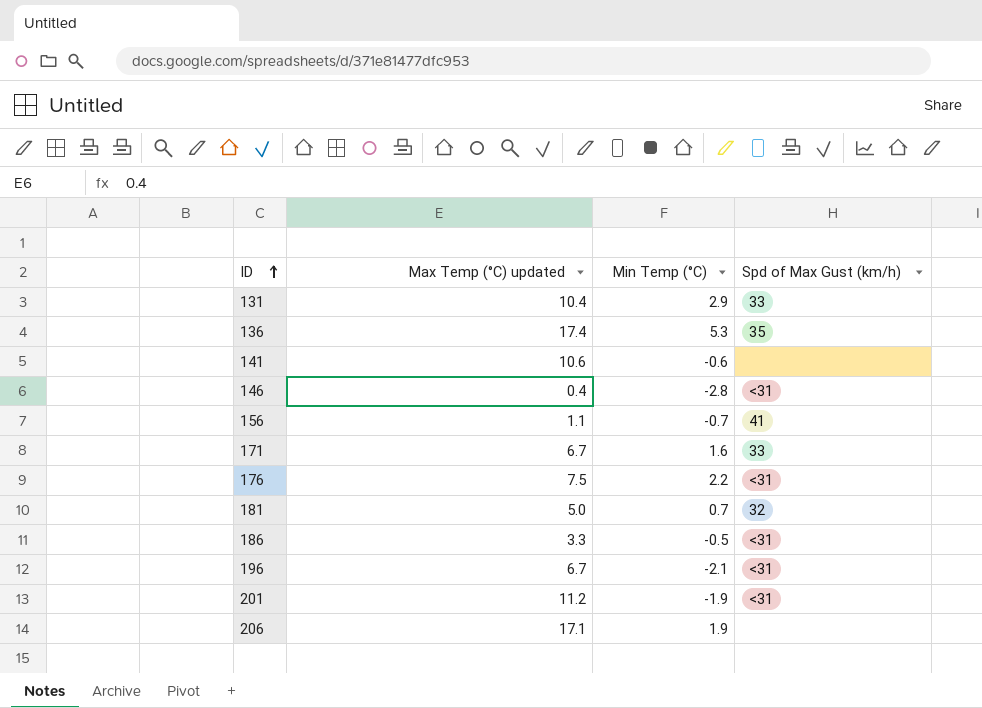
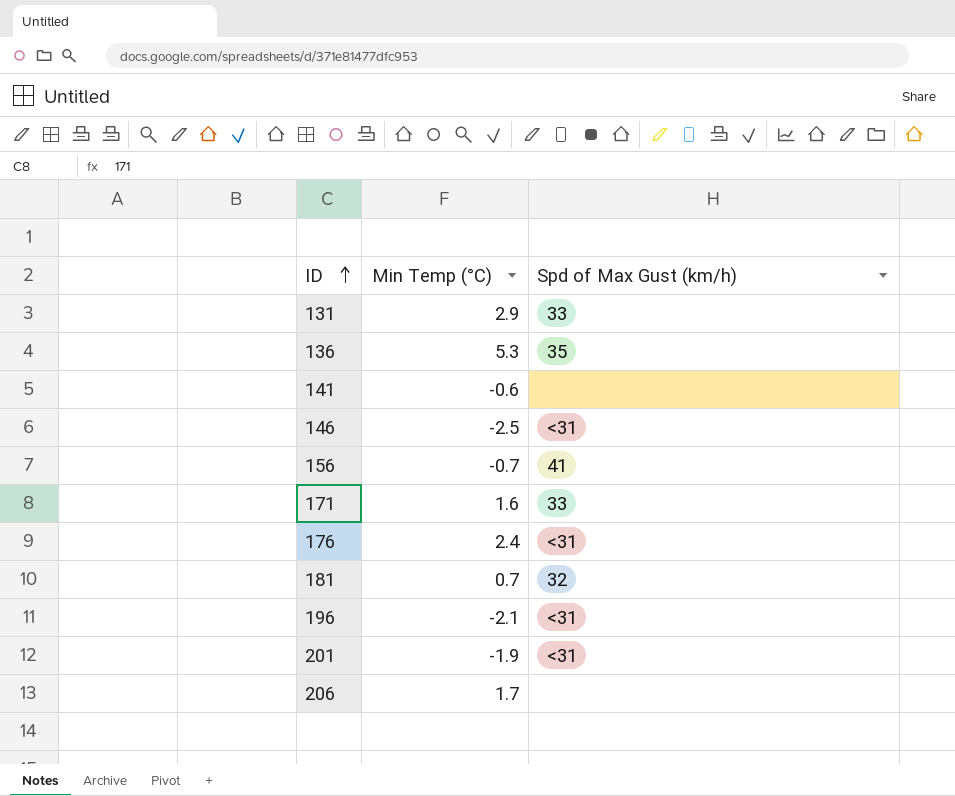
column Max Temp (°C) updated | position: 2 -> none
row 186: 3.3 | -0.5 | <31 -> none
146 | Min Temp (°C): -2.8 -> -2.5
176 | Min Temp (°C): 2.2 -> 2.4
206 | Min Temp (°C): 1.9 -> 1.7

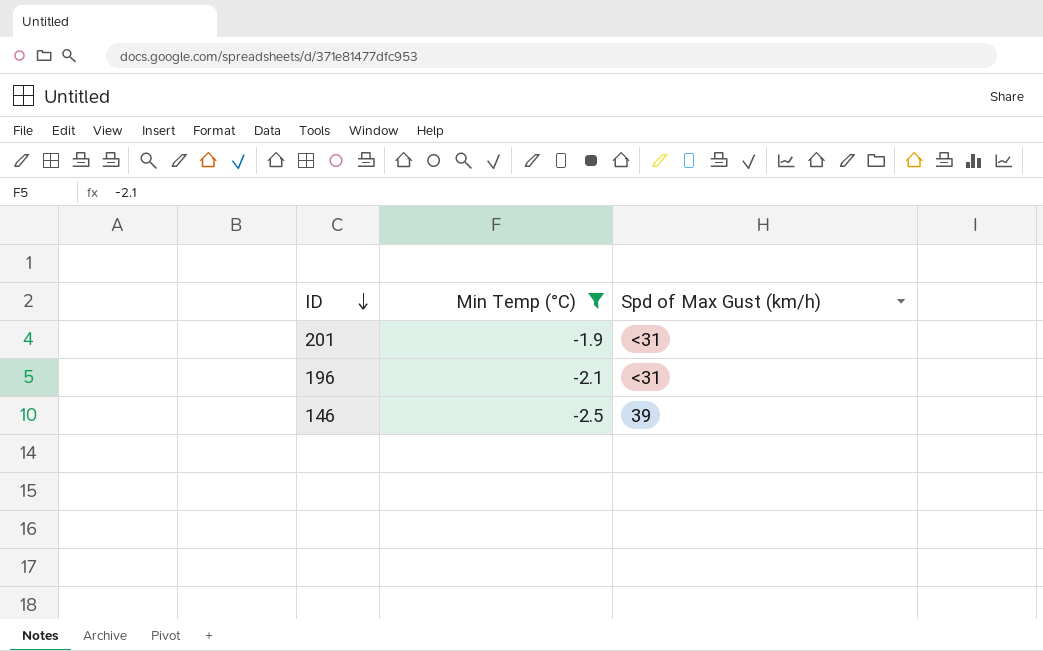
filter: none -> Min Temp (°C) <= -1.9
row order: ID ascending -> ID descending
146 | Spd of Max Gust (km/h): <31 -> 39

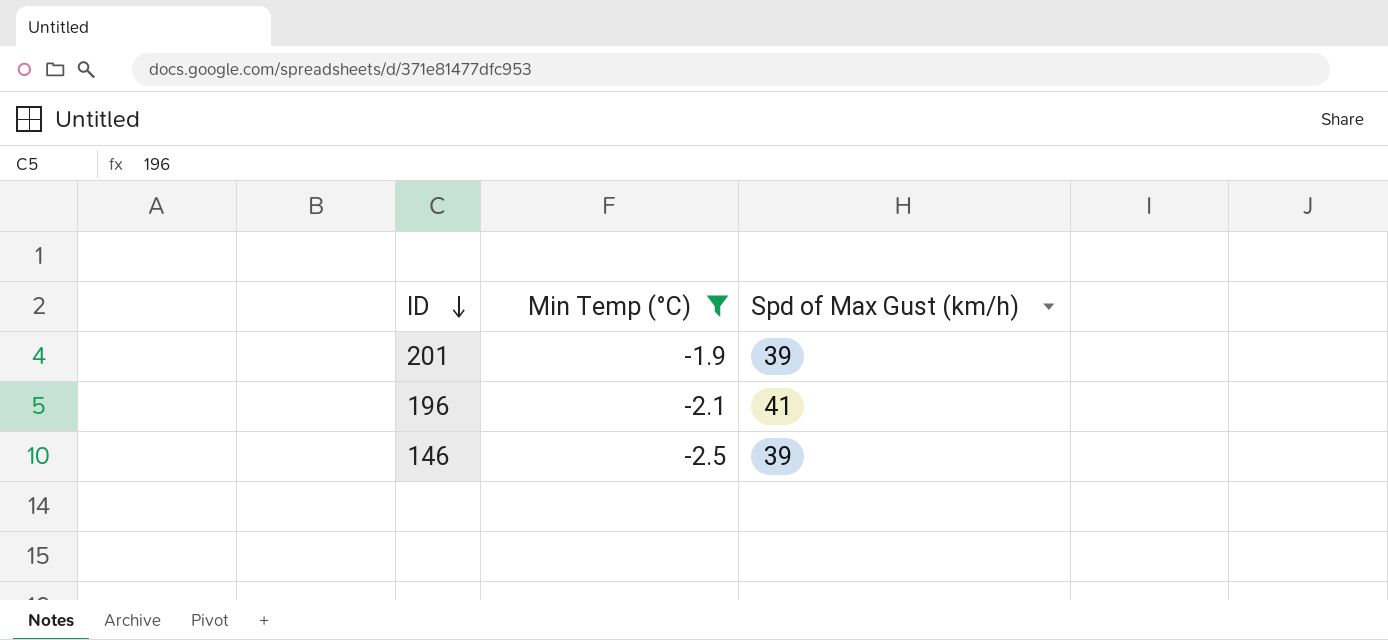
201 | Spd of Max Gust (km/h): <31 -> 39
196 | Spd of Max Gust (km/h): <31 -> 41

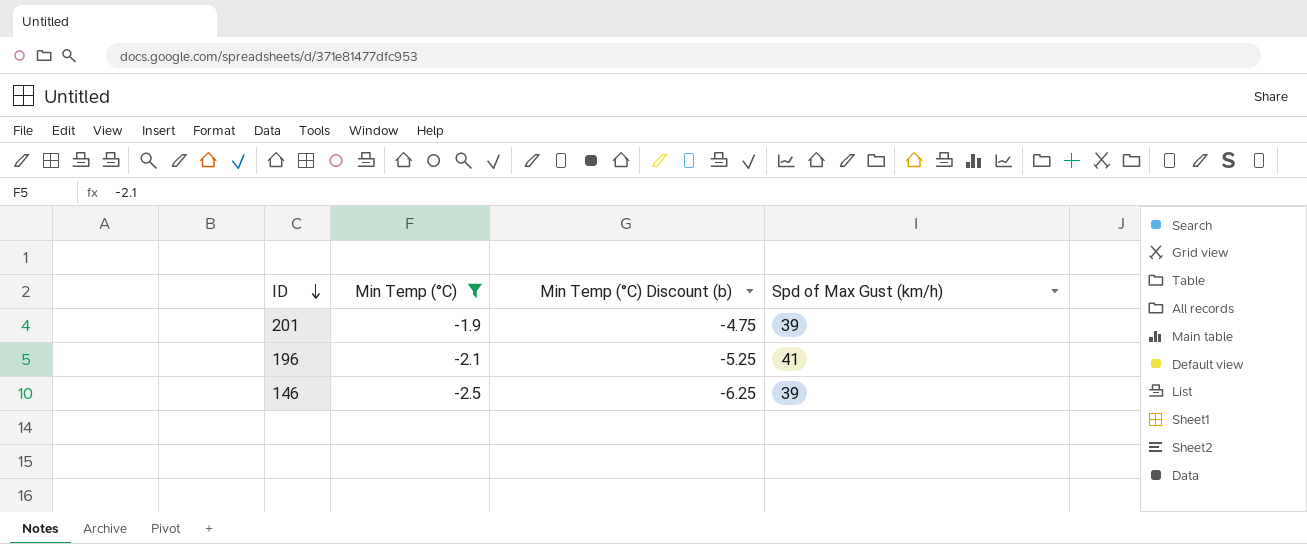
column Min Temp (°C) Discount (b) | formula: none -> [Min Temp (°C)] * 2.5

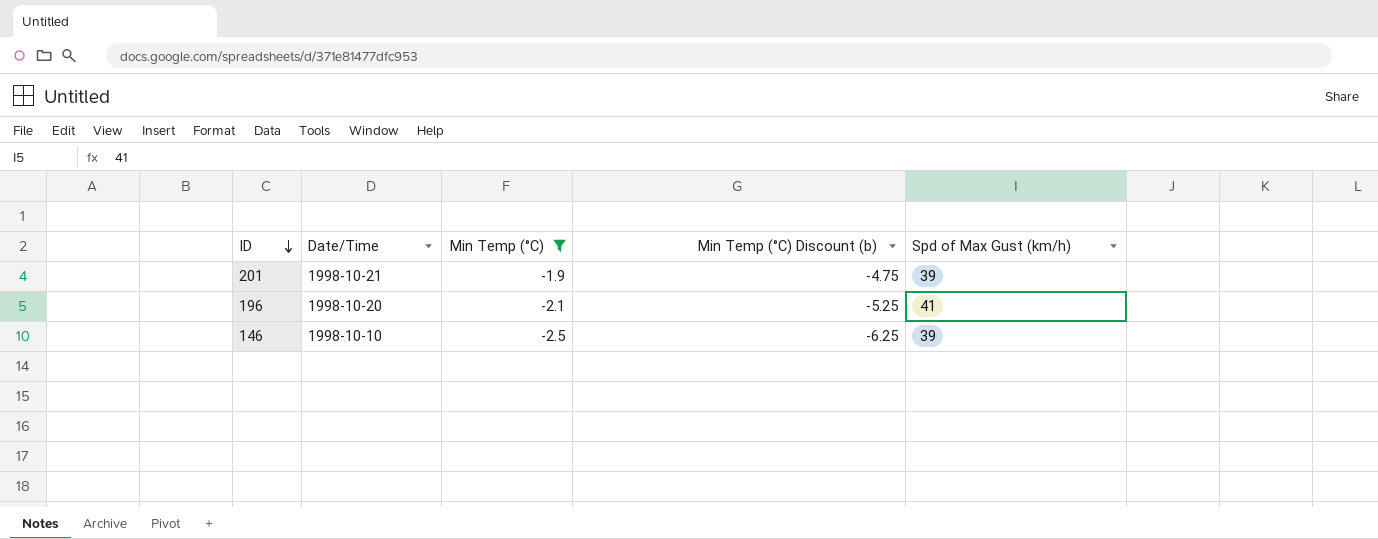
column Date/Time | position: none -> 2

